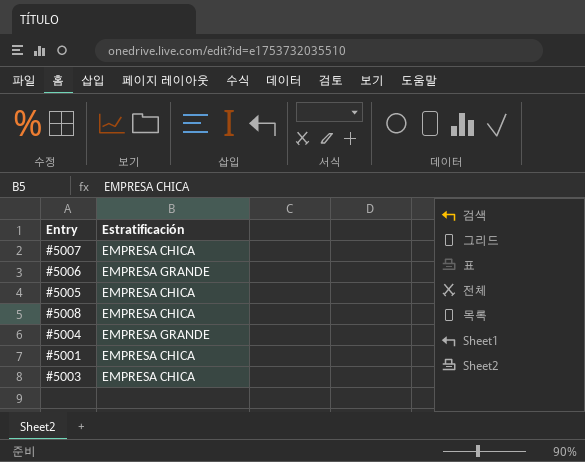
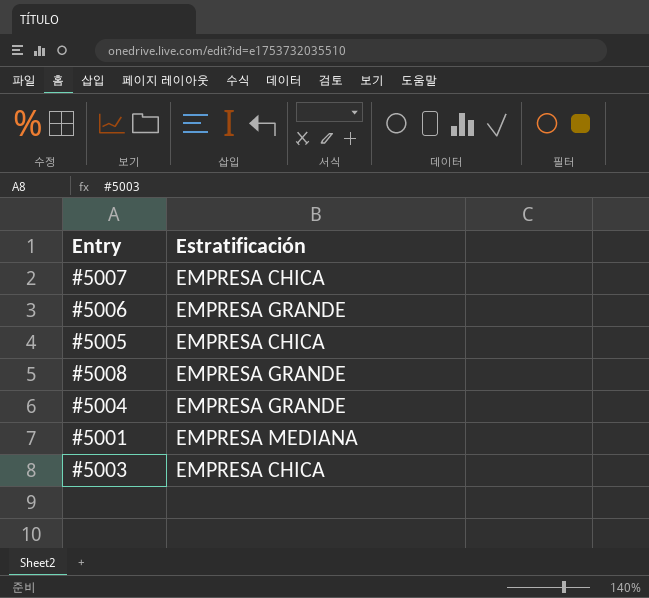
#5008 | Estratificación: EMPRESA CHICA -> EMPRESA GRANDE
#5001 | Estratificación: EMPRESA CHICA -> EMPRESA MEDIANA

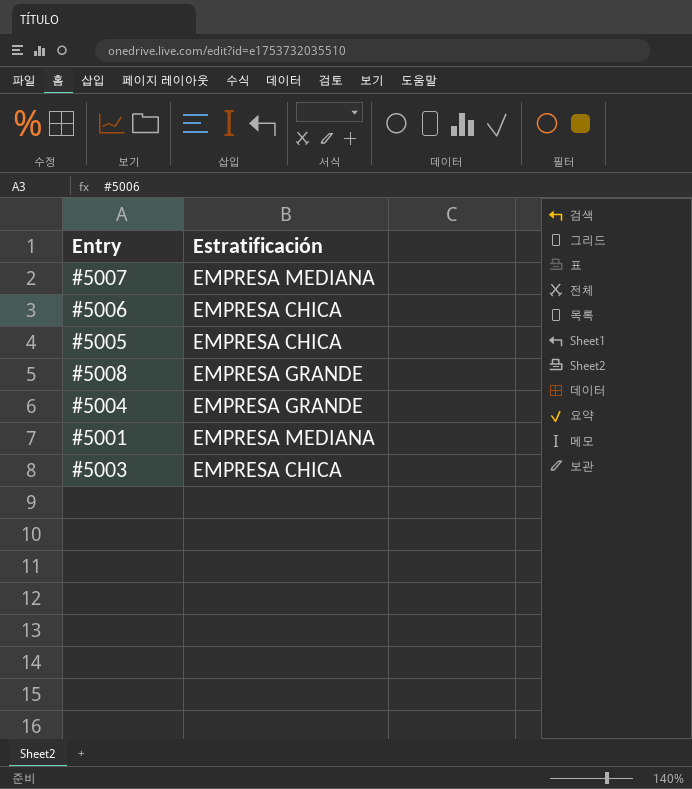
#5007 | Estratificación: EMPRESA CHICA -> EMPRESA MEDIANA
#5006 | Estratificación: EMPRESA GRANDE -> EMPRESA CHICA

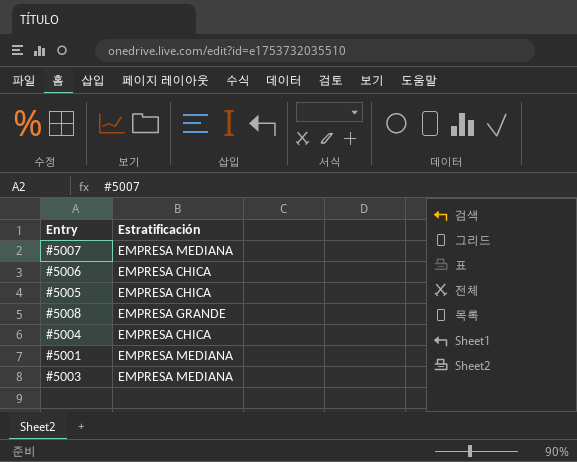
#5004 | Estratificación: EMPRESA GRANDE -> EMPRESA CHICA
#5003 | Estratificación: EMPRESA CHICA -> EMPRESA MEDIANA

